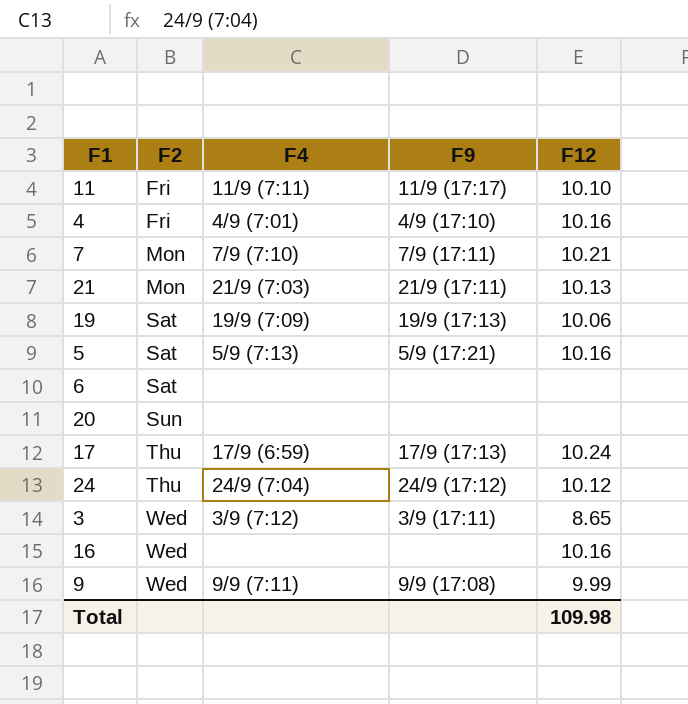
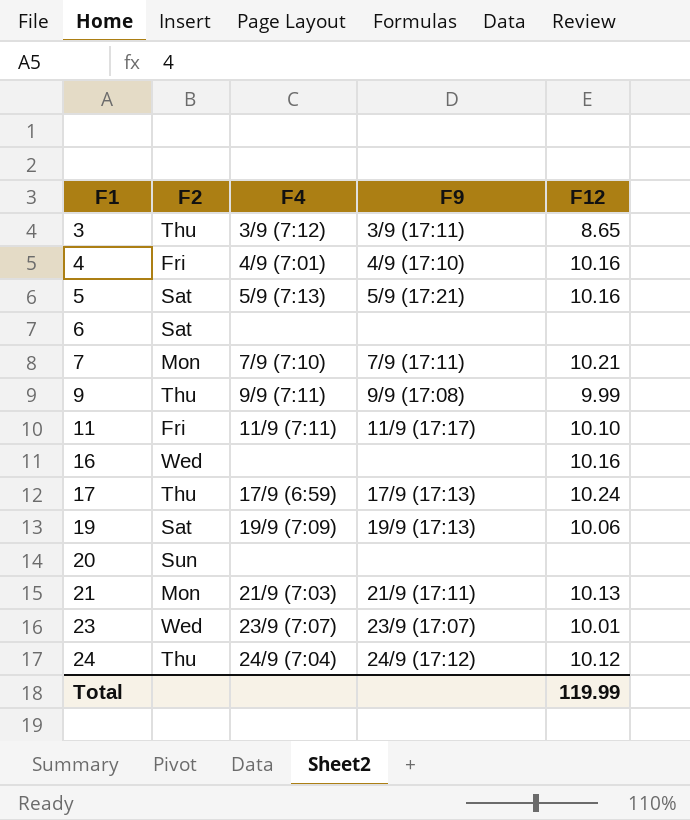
row order: F2 ascending -> F1 ascending
3 | F2: Wed -> Thu
9 | F2: Wed -> Thu
row 23: none -> Wed | 23/9 (7:07) | 23/9 (17:07) | 10.01
Total | F12: 109.98 -> 119.99

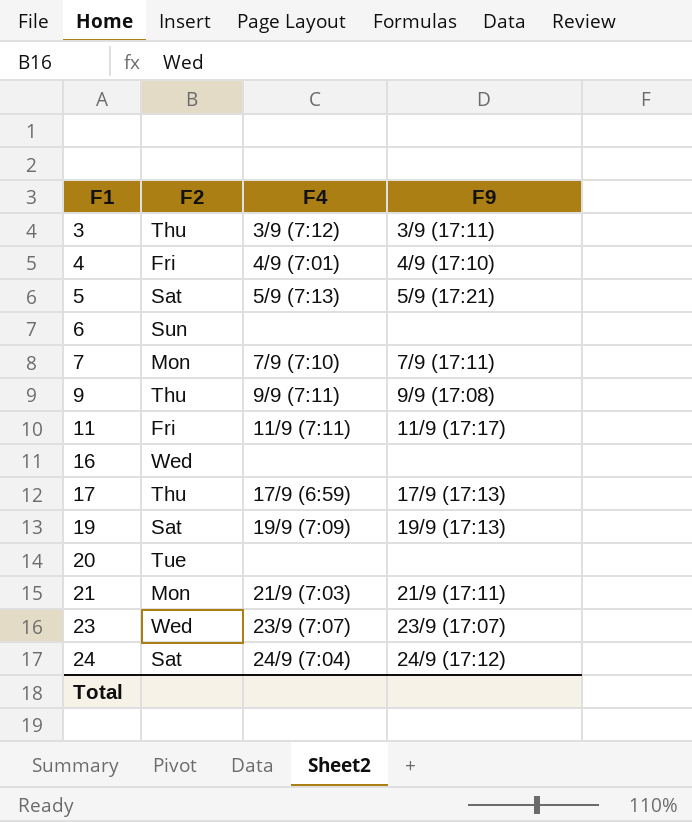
column F12 | position: 5 -> none
6 | F2: Sat -> Sun
20 | F2: Sun -> Tue
24 | F2: Thu -> Sat

